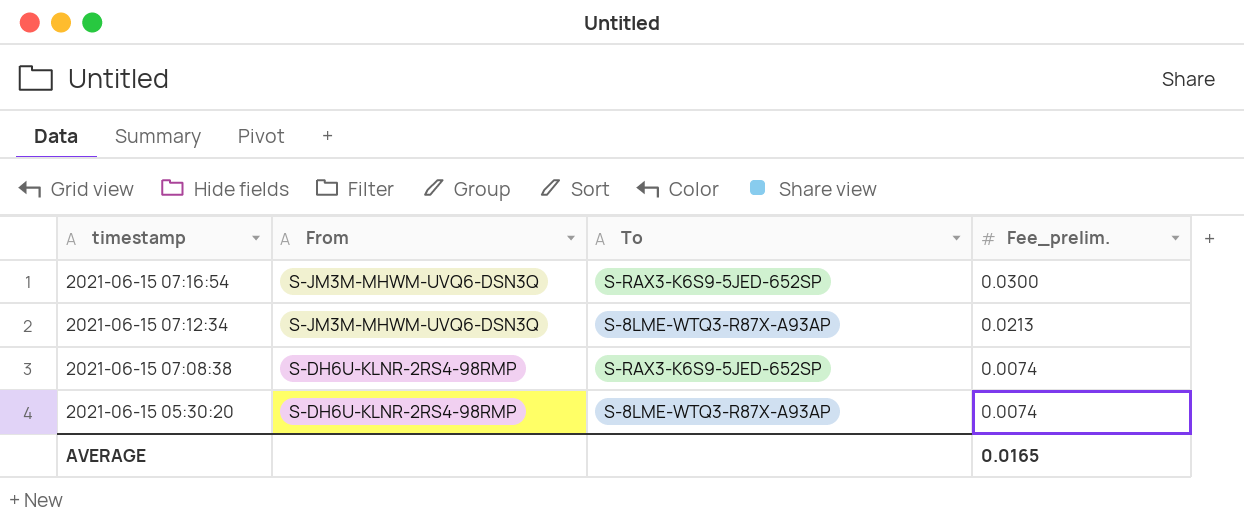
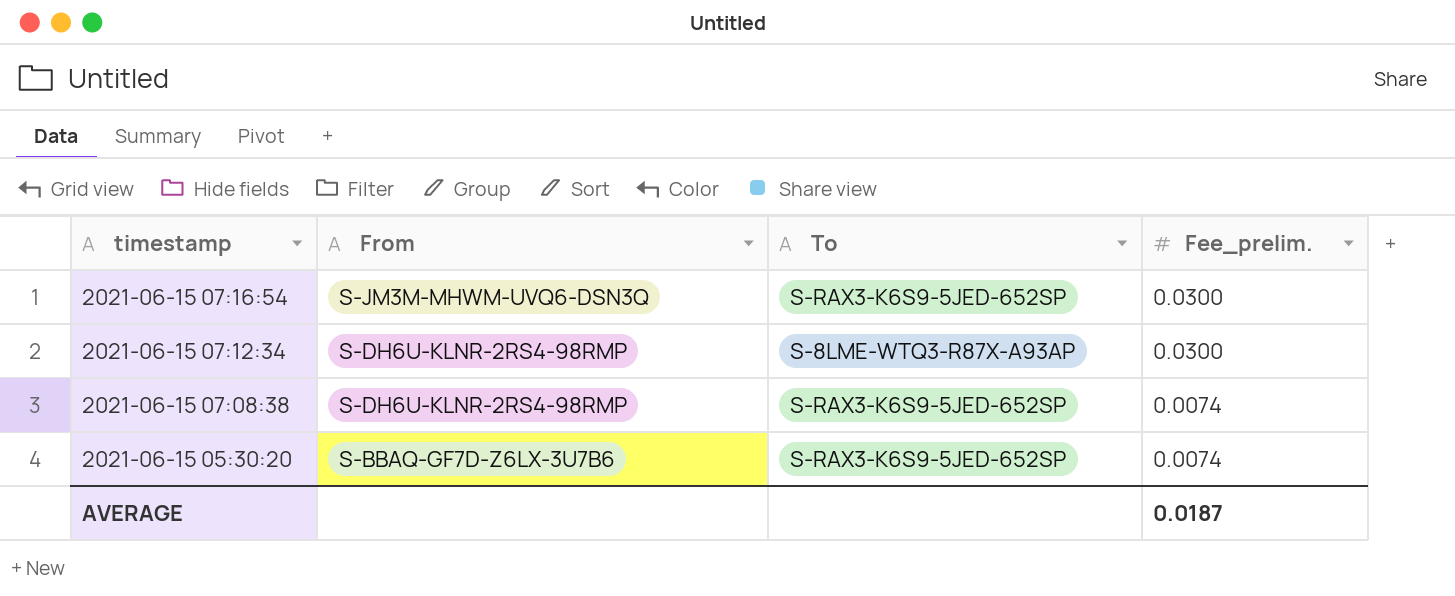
2021-06-15 07:12:34 | From: S-JM3M-MHWM-UVQ6-DSN3Q -> S-DH6U-KLNR-2RS4-98RMP
2021-06-15 07:12:34 | Fee_prelim.: 0.0213 -> 0.0300
2021-06-15 05:30:20 | From: S-DH6U-KLNR-2RS4-98RMP -> S-BBAQ-GF7D-Z6LX-3U7B6
2021-06-15 05:30:20 | To: S-8LME-WTQ3-R87X-A93AP -> S-RAX3-K6S9-5JED-652SP
AVERAGE | Fee_prelim.: 0.0165 -> 0.0187

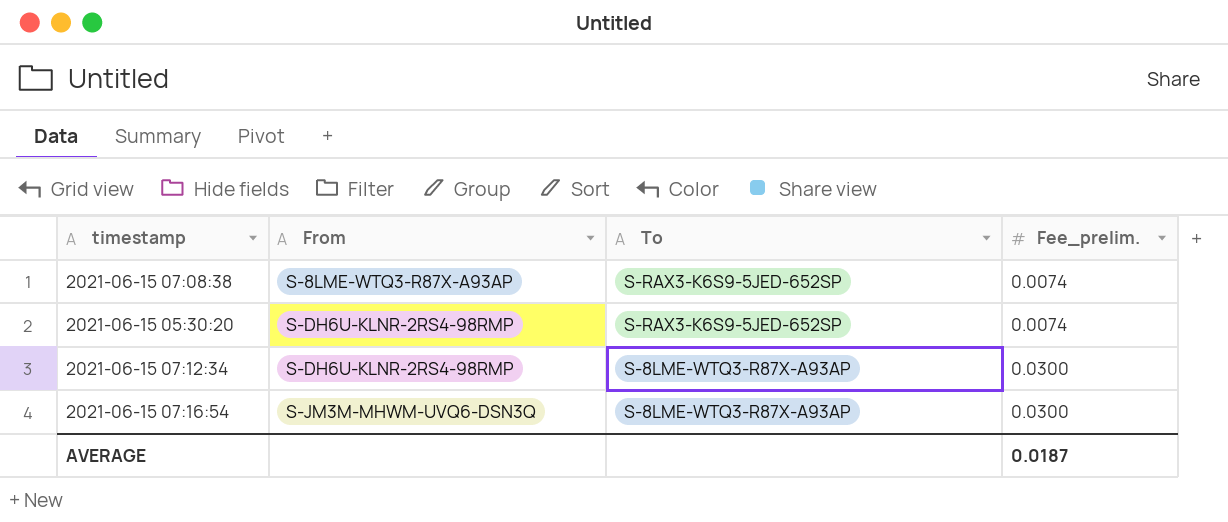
row order: timestamp descending -> From ascending
2021-06-15 07:08:38 | From: S-DH6U-KLNR-2RS4-98RMP -> S-8LME-WTQ3-R87X-A93AP
2021-06-15 05:30:20 | From: S-BBAQ-GF7D-Z6LX-3U7B6 -> S-DH6U-KLNR-2RS4-98RMP
2021-06-15 07:16:54 | To: S-RAX3-K6S9-5JED-652SP -> S-8LME-WTQ3-R87X-A93AP

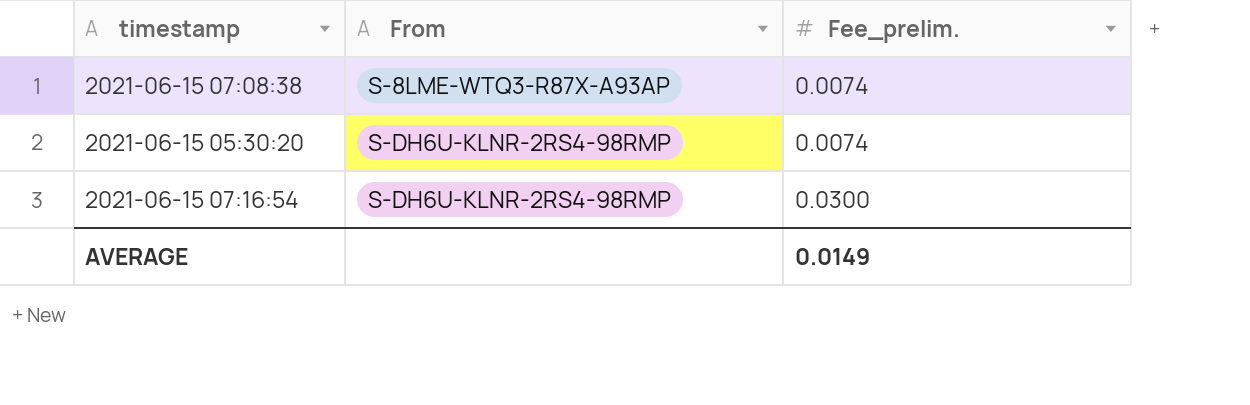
column To | position: 3 -> none
row 2021-06-15 07:12:34: S-DH6U-KLNR-2RS4-98RMP | S-8LME-WTQ3-R87X-A93AP | 0.0300 -> none
2021-06-15 07:16:54 | From: S-JM3M-MHWM-UVQ6-DSN3Q -> S-DH6U-KLNR-2RS4-98RMP
AVERAGE | Fee_prelim.: 0.0187 -> 0.0149

